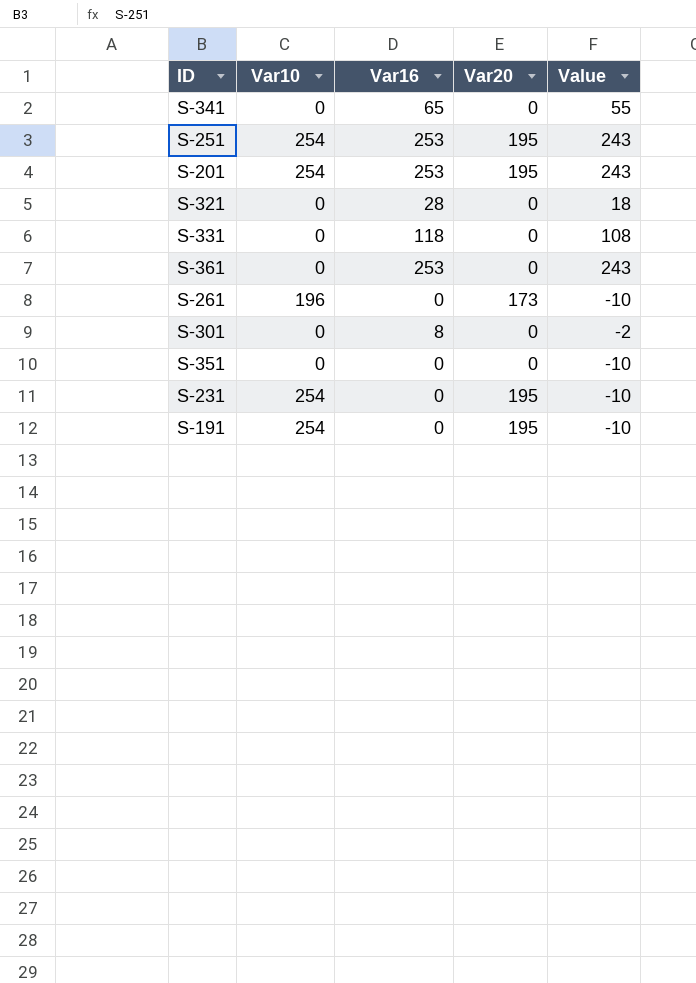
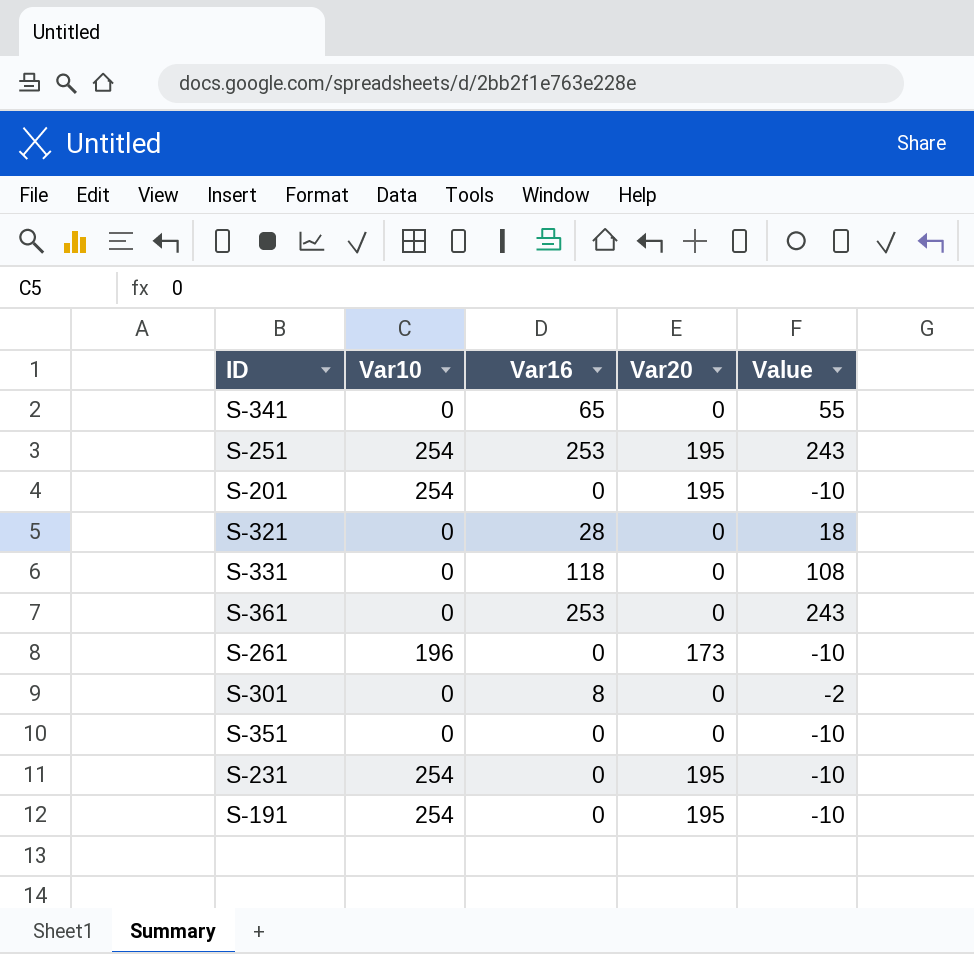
S-201 | Var16: 253 -> 0
S-201 | Value: 243 -> -10

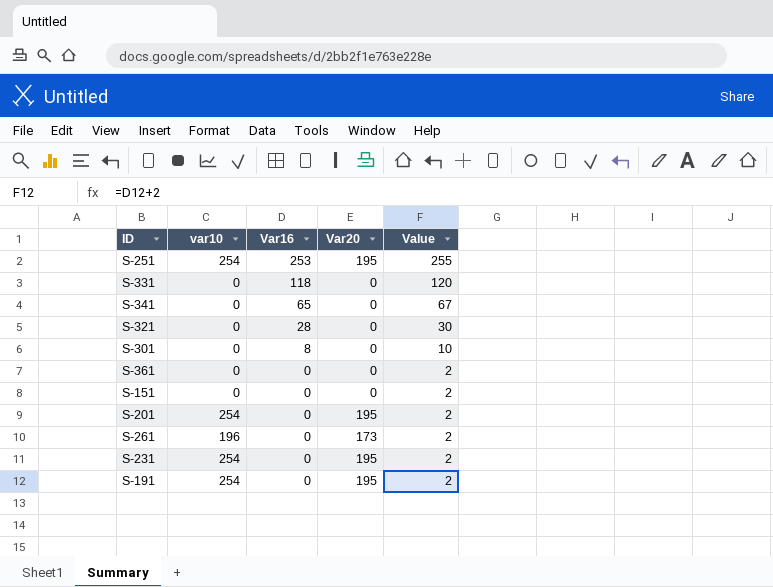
row order: none -> Var16 descending
column name: Var10 -> var10
column Value | formula: [Var16] - 10 -> [Var16] + 2
row S-351: 0 | 0 | 0 | -10 -> none
S-361 | Var16: 253 -> 0
row S-151: none -> 0 | 0 | 0 | 2

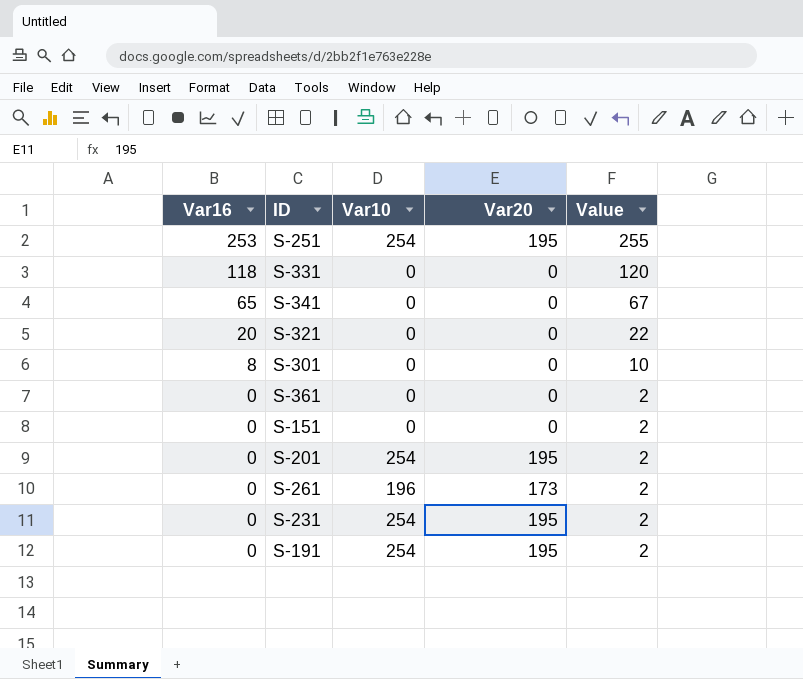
column Var16 | position: 3 -> 1
column name: var10 -> Var10
S-321 | Var16: 28 -> 20
S-321 | Value: 30 -> 22

